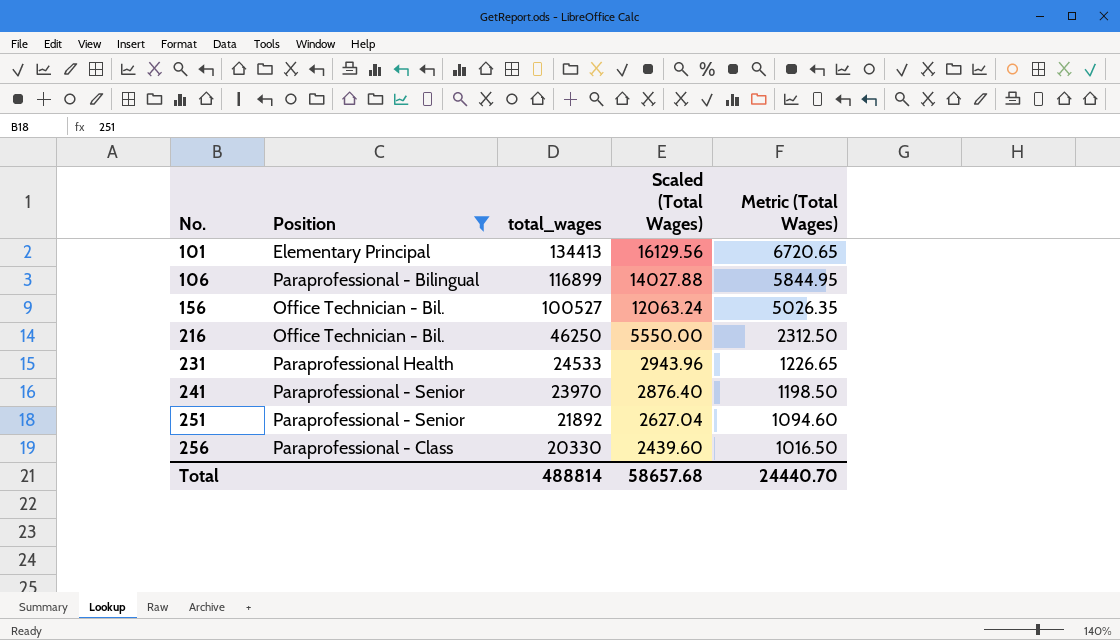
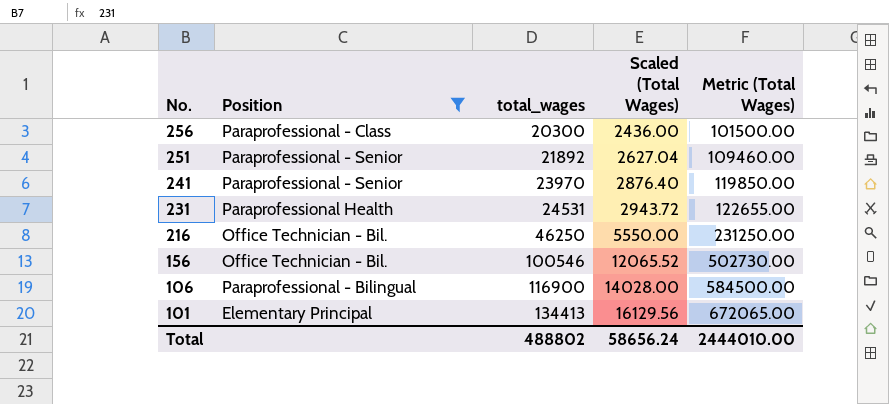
row order: No. ascending -> No. descending
column Metric (Total Wages) | formula: [total_wages] * 0.05 -> [total_wages] * 5
256 | total_wages: 20330 -> 20300
256 | Scaled (Total Wages): 2439.60 -> 2436.00
231 | total_wages: 24533 -> 24531
231 | Scaled (Total Wages): 2943.96 -> 2943.72
156 | total_wages: 100527 -> 100546
156 | Scaled (Total Wages): 12063.24 -> 12065.52
106 | total_wages: 116899 -> 116900
106 | Scaled (Total Wages): 14027.88 -> 14028.00
Total | total_wages: 488814 -> 488802
Total | Scaled (Total Wages): 58657.68 -> 58656.24
Total | Metric (Total Wages): 24440.70 -> 2444010.00

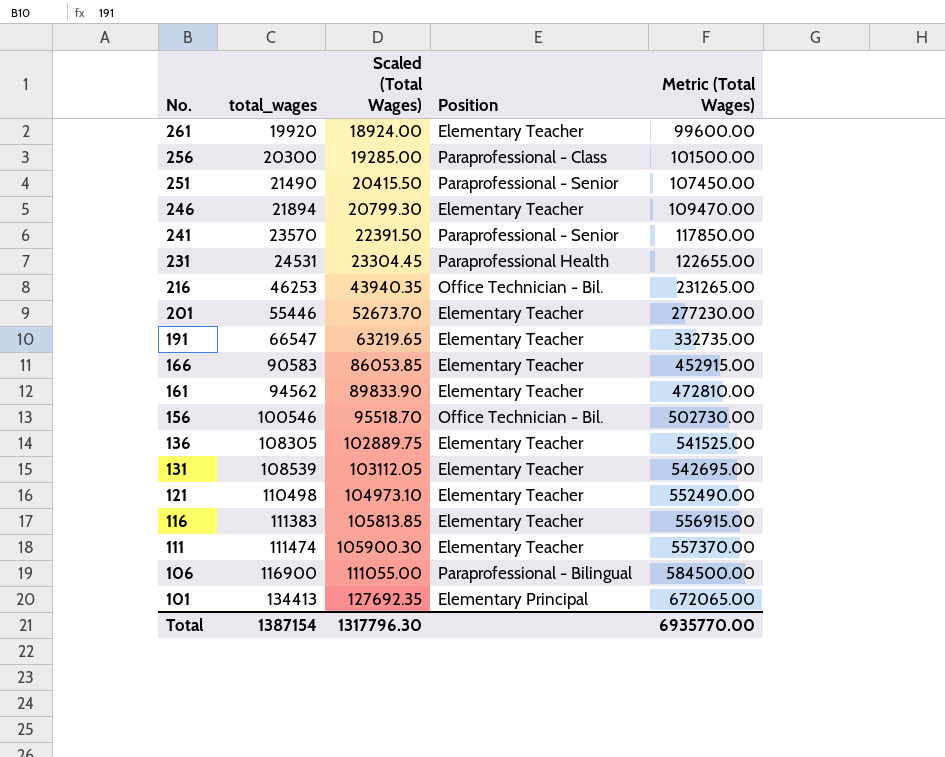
filter: Position != Elementary Teacher -> none
column Scaled (Total Wages) | formula: [total_wages] * 0.12 -> [total_wages] * 0.95
column Position | position: 2 -> 4
251 | total_wages: 21892 -> 21490
251 | Metric (Total Wages): 109460.00 -> 107450.00
241 | total_wages: 23970 -> 23570
241 | Metric (Total Wages): 119850.00 -> 117850.00
216 | total_wages: 46250 -> 46253
216 | Metric (Total Wages): 231250.00 -> 231265.00
Total | total_wages: 488802 -> 1387154
Total | Scaled (Total Wages): 58656.24 -> 1317796.30
Total | Metric (Total Wages): 2444010.00 -> 6935770.00

